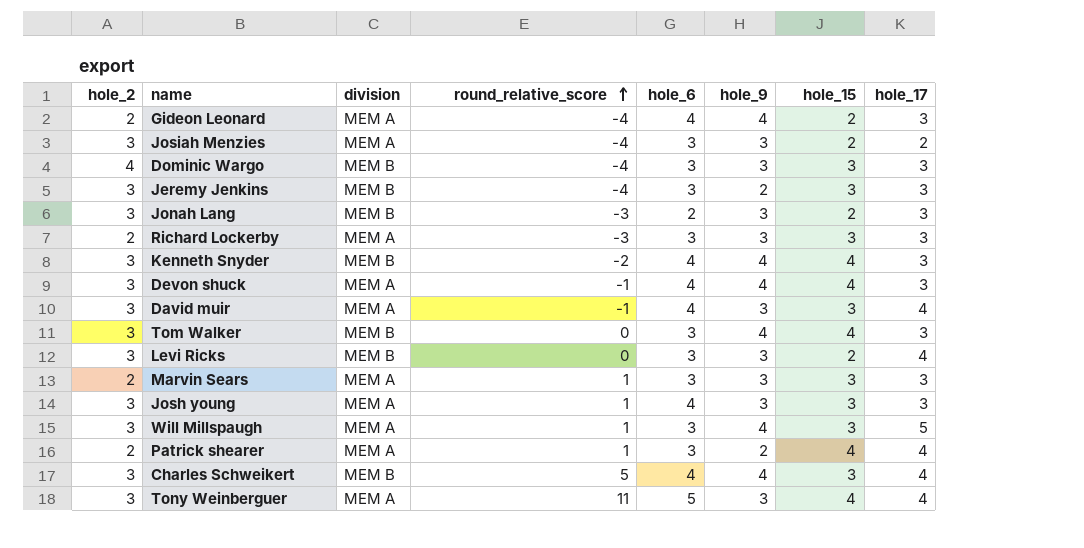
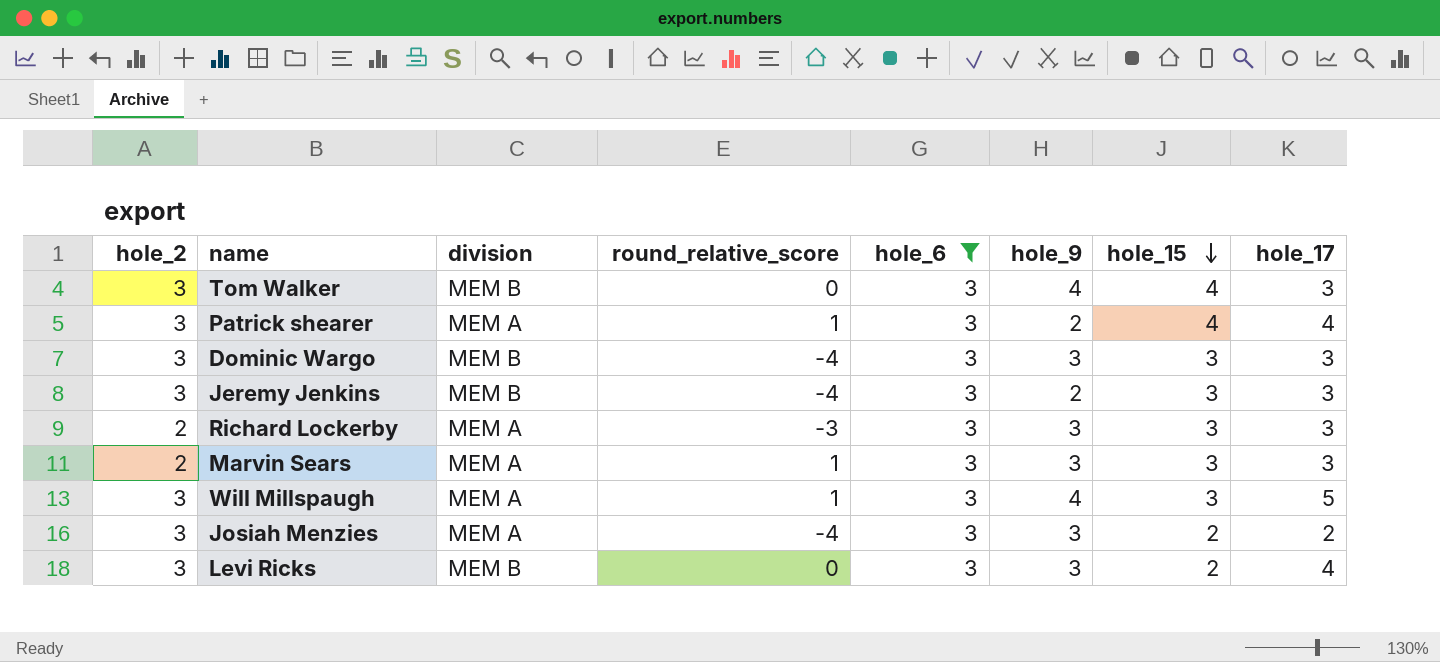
filter: none -> hole_6 = 3
row order: round_relative_score ascending -> hole_15 descending
Patrick shearer | hole_2: 2 -> 3
Dominic Wargo | hole_2: 4 -> 3

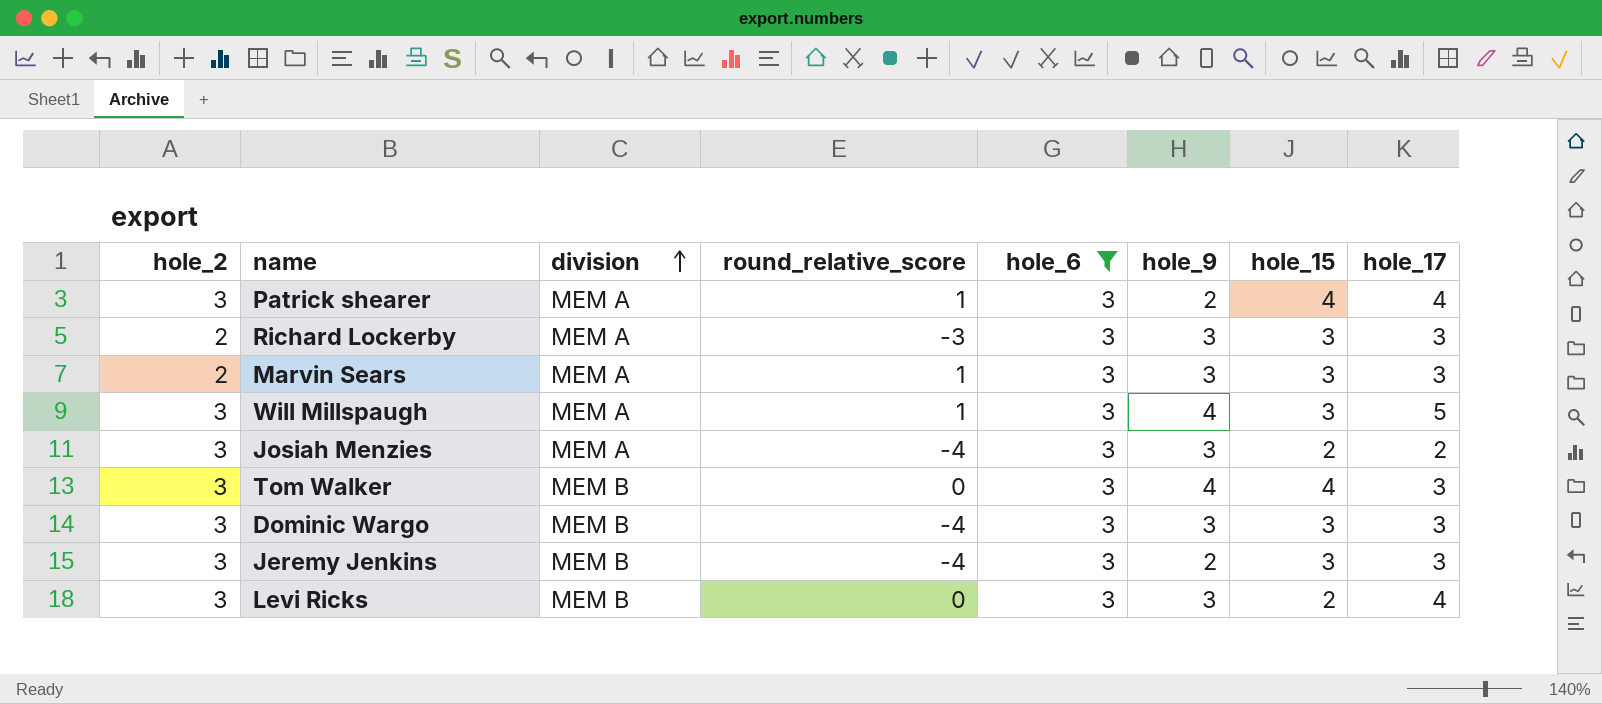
row order: hole_15 descending -> division ascending

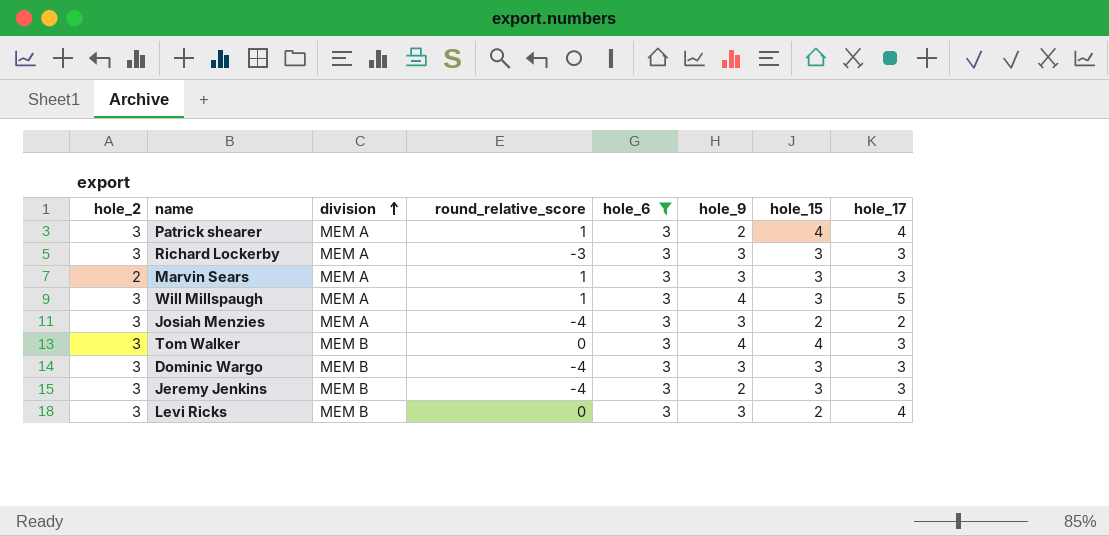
Richard Lockerby | hole_2: 2 -> 3

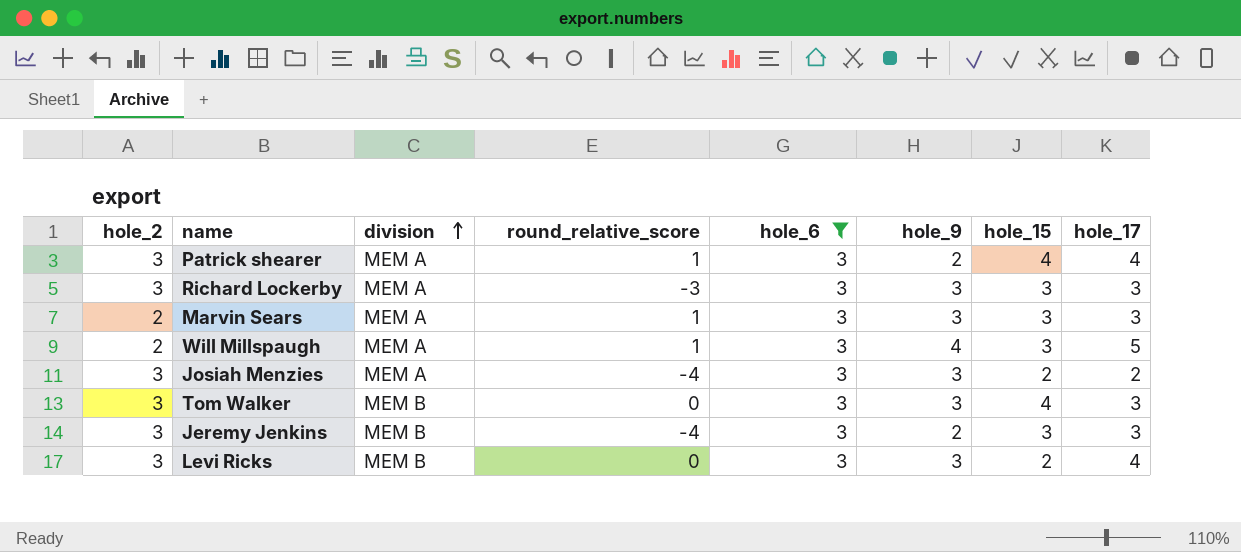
row Dominic Wargo: 3 | MEM B | -4 | 3 | 3 | 3 | 3 -> none
Will Millspaugh | hole_2: 3 -> 2
Tom Walker | hole_9: 4 -> 3

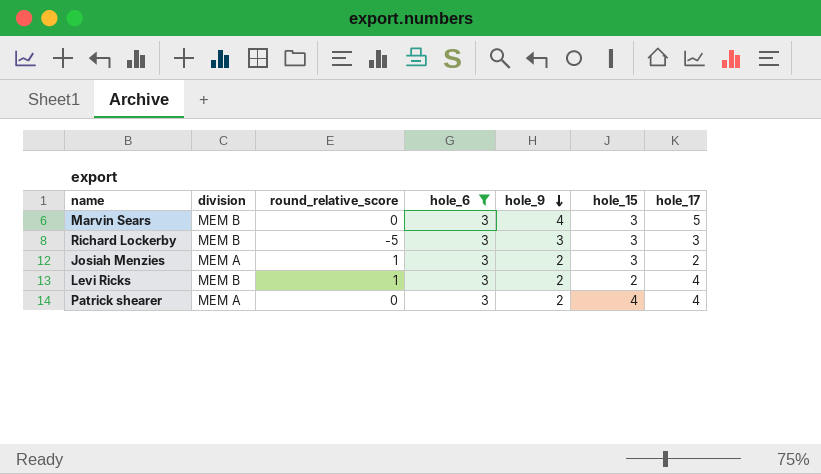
row order: division ascending -> hole_9 descending
column hole_2 | position: 1 -> none
row Will Millspaugh: 2 | MEM A | 1 | 3 | 4 | 3 | 5 -> none
row Tom Walker: 3 | MEM B | 0 | 3 | 3 | 4 | 3 -> none
row Jeremy Jenkins: 3 | MEM B | -4 | 3 | 2 | 3 | 3 -> none
Marvin Sears | division: MEM A -> MEM B
Marvin Sears | round_relative_score: 1 -> 0
Marvin Sears | hole_9: 3 -> 4
Marvin Sears | hole_17: 3 -> 5
Richard Lockerby | division: MEM A -> MEM B
Richard Lockerby | round_relative_score: -3 -> -5
Josiah Menzies | round_relative_score: -4 -> 1
Josiah Menzies | hole_9: 3 -> 2
Josiah Menzies | hole_15: 2 -> 3
Levi Ricks | round_relative_score: 0 -> 1
Levi Ricks | hole_9: 3 -> 2
Patrick shearer | round_relative_score: 1 -> 0

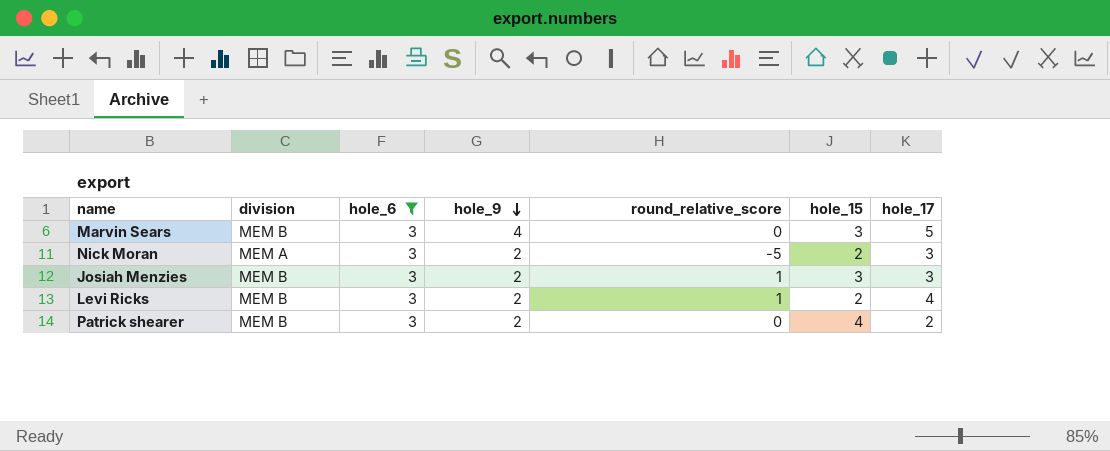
column round_relative_score | position: 3 -> 5
row Richard Lockerby: MEM B | -5 | 3 | 3 | 3 | 3 -> none
row Nick Moran: none -> MEM A | 3 | 2 | -5 | 2 | 3
Josiah Menzies | division: MEM A -> MEM B
Josiah Menzies | hole_17: 2 -> 3
Patrick shearer | division: MEM A -> MEM B
Patrick shearer | hole_17: 4 -> 2

